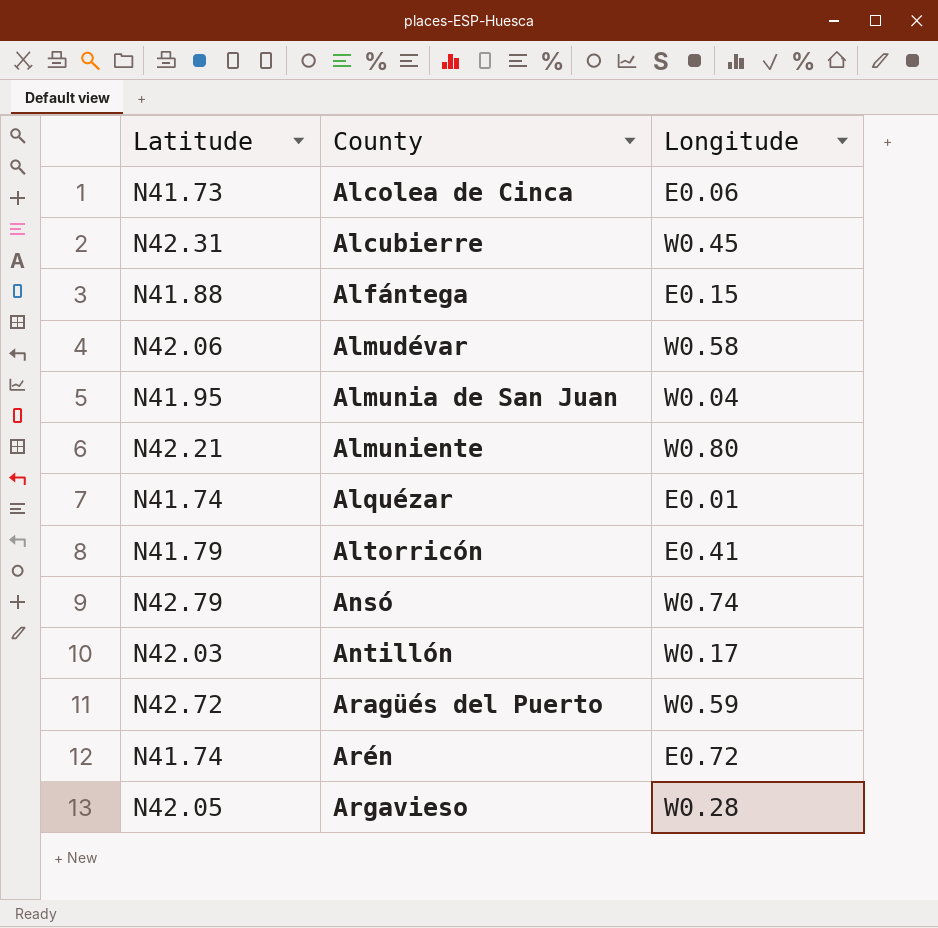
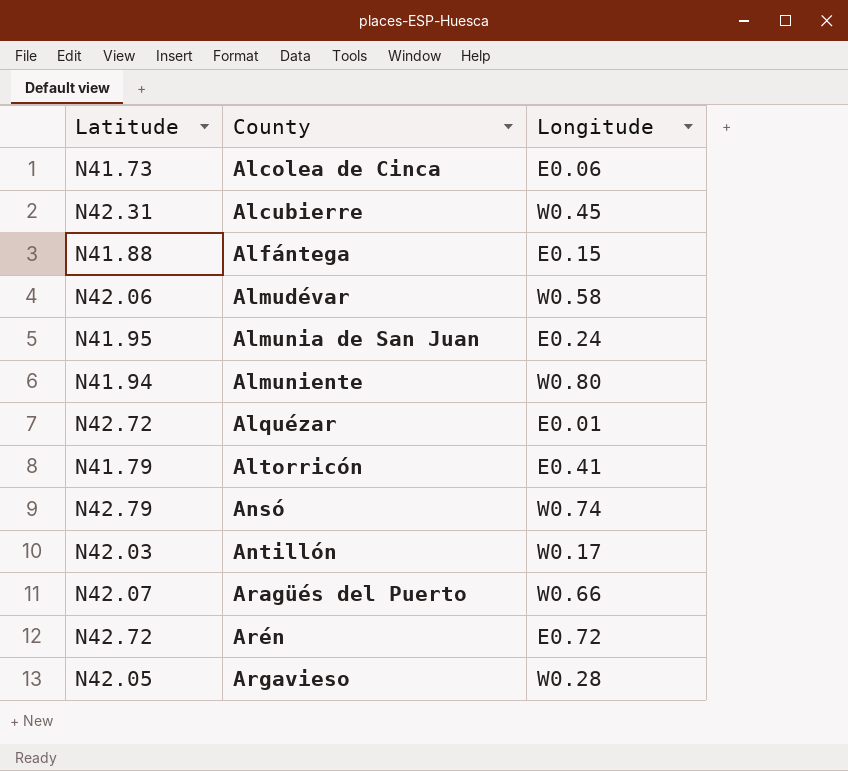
Almunia de San Juan | Longitude: W0.04 -> E0.24
Almuniente | Latitude: N42.21 -> N41.94
Alquézar | Latitude: N41.74 -> N42.72
Aragüés del Puerto | Latitude: N42.72 -> N42.07
Aragüés del Puerto | Longitude: W0.59 -> W0.66
Arén | Latitude: N41.74 -> N42.72

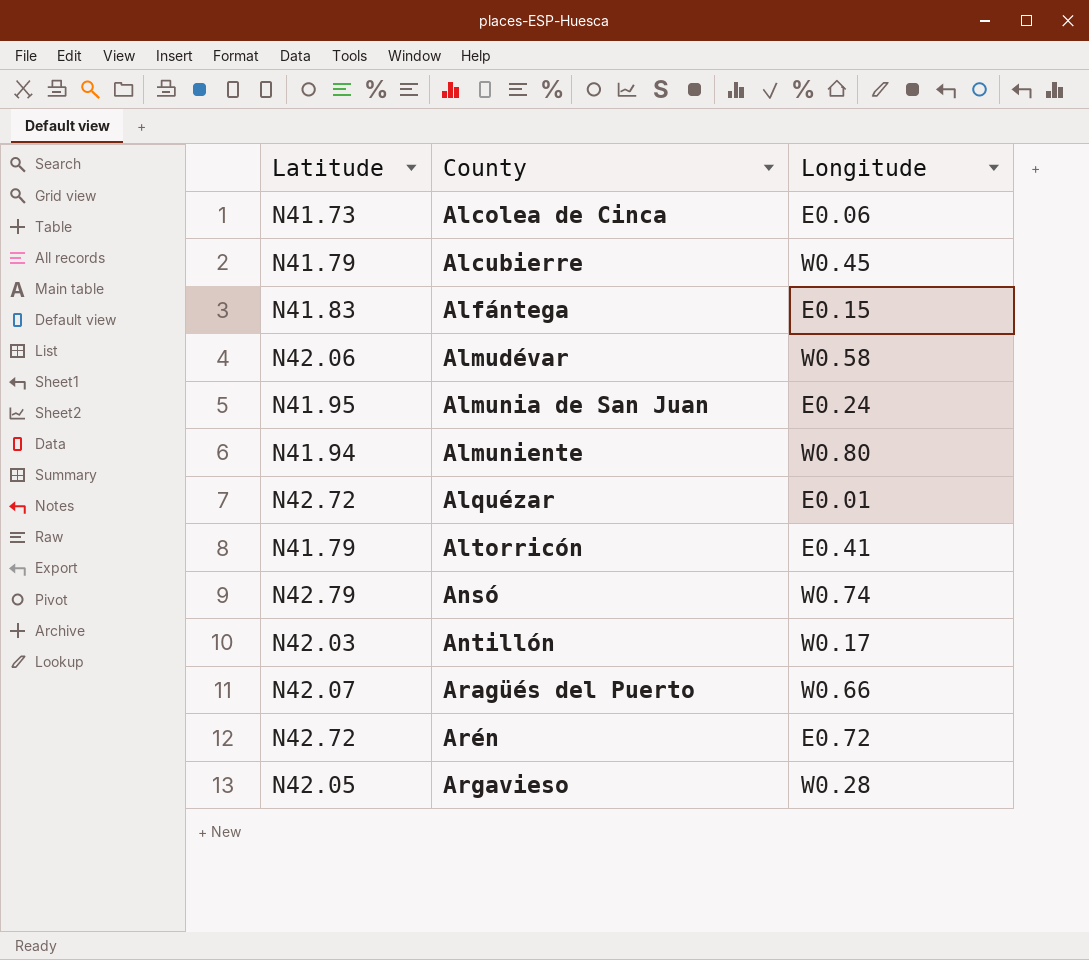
Alcubierre | Latitude: N42.31 -> N41.79
Alfántega | Latitude: N41.88 -> N41.83

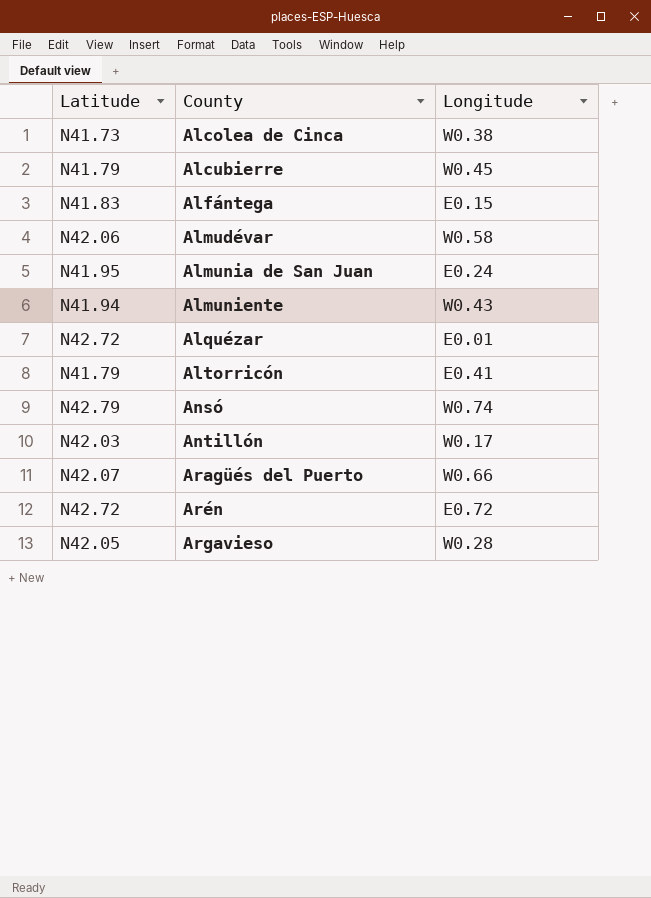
Alcolea de Cinca | Longitude: E0.06 -> W0.38
Almuniente | Longitude: W0.80 -> W0.43

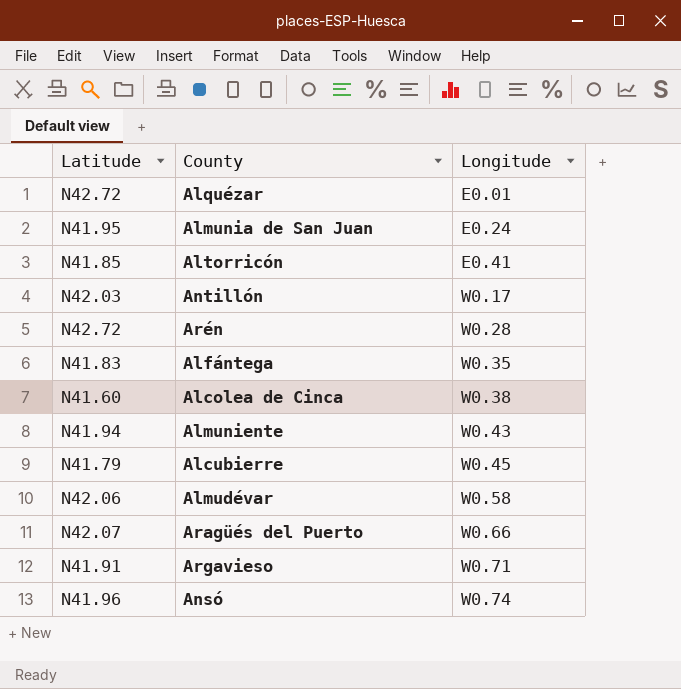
row order: County ascending -> Longitude ascending
Altorricón | Latitude: N41.79 -> N41.85
Arén | Longitude: E0.72 -> W0.28
Alfántega | Longitude: E0.15 -> W0.35
Alcolea de Cinca | Latitude: N41.73 -> N41.60
Argavieso | Latitude: N42.05 -> N41.91
Argavieso | Longitude: W0.28 -> W0.71
Ansó | Latitude: N42.79 -> N41.96

